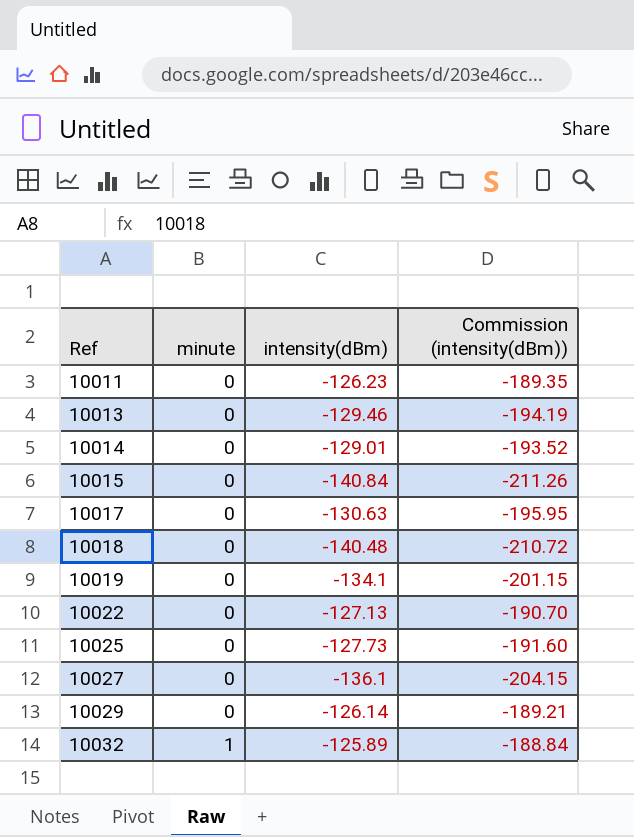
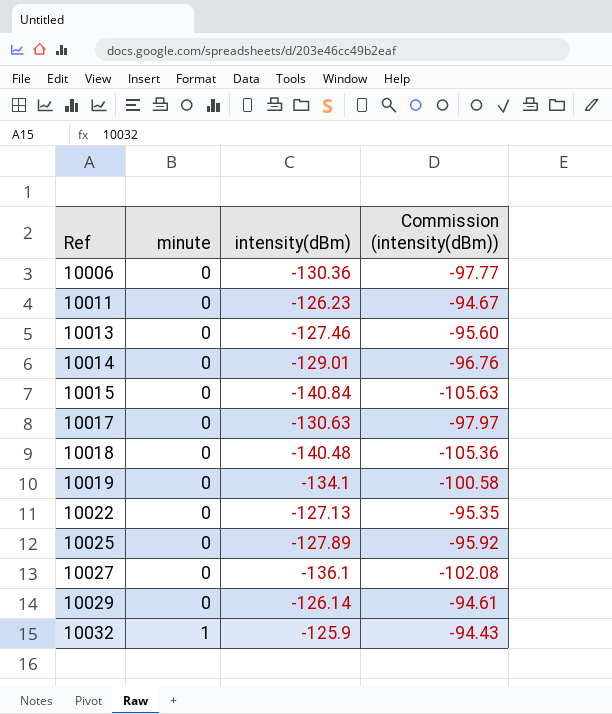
column Commission (intensity(dBm)) | formula: [intensity(dBm)] * 1.5 -> [intensity(dBm)] * 0.75
row 10006: none -> 0 | -130.36 | -97.77
10013 | intensity(dBm): -129.46 -> -127.46
10025 | intensity(dBm): -127.73 -> -127.89
10032 | intensity(dBm): -125.89 -> -125.9

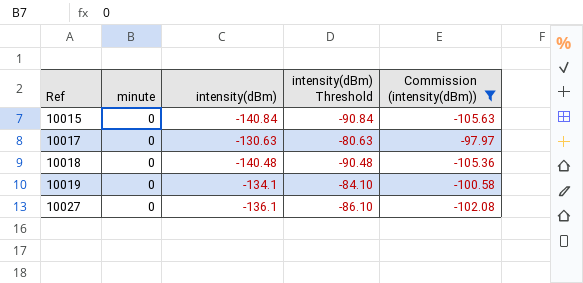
filter: none -> Commission (intensity(dBm)) <= -97.97
column intensity(dBm) Threshold | formula: none -> [intensity(dBm)] + 50

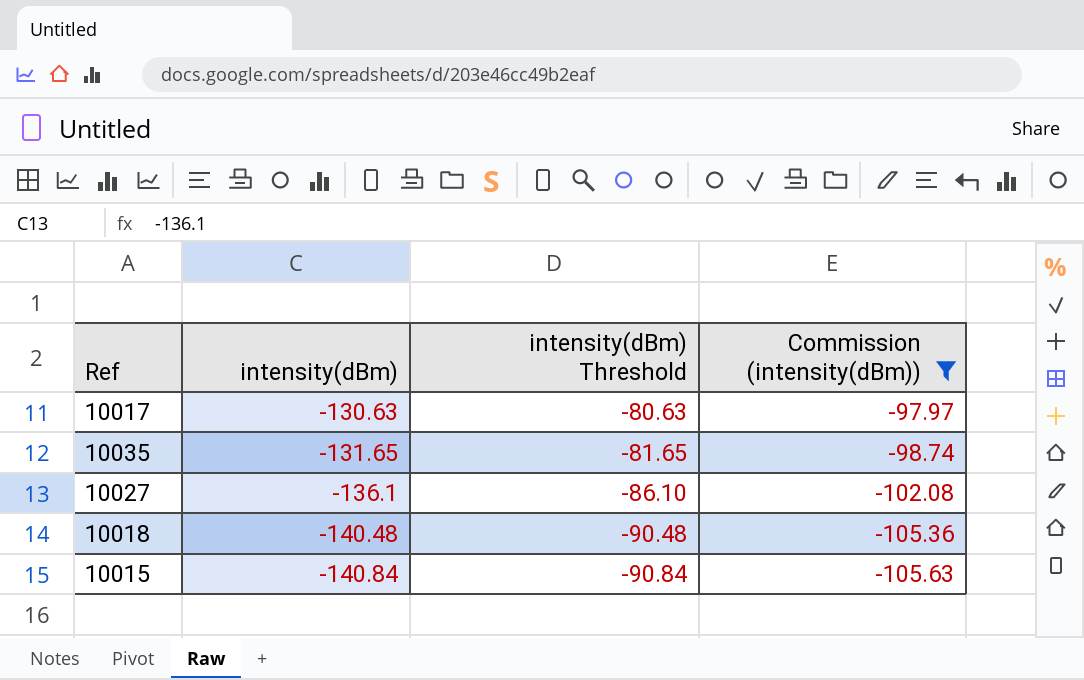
row order: Ref ascending -> intensity(dBm) descending
column minute | position: 2 -> none
row 10019: 0 | -134.1 | -84.10 | -100.58 -> none
row 10035: none -> -131.65 | -81.65 | -98.74

